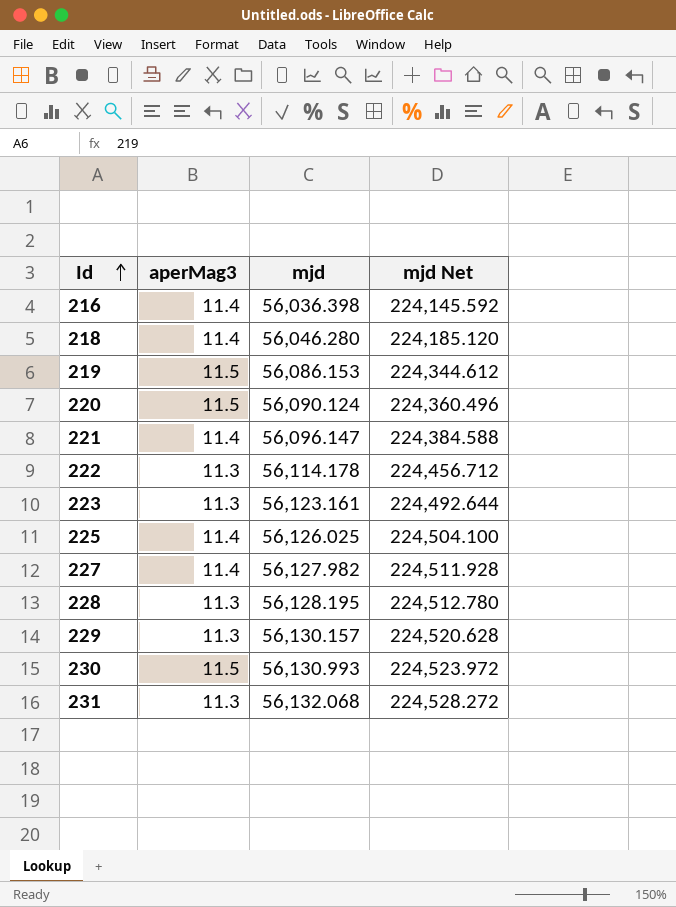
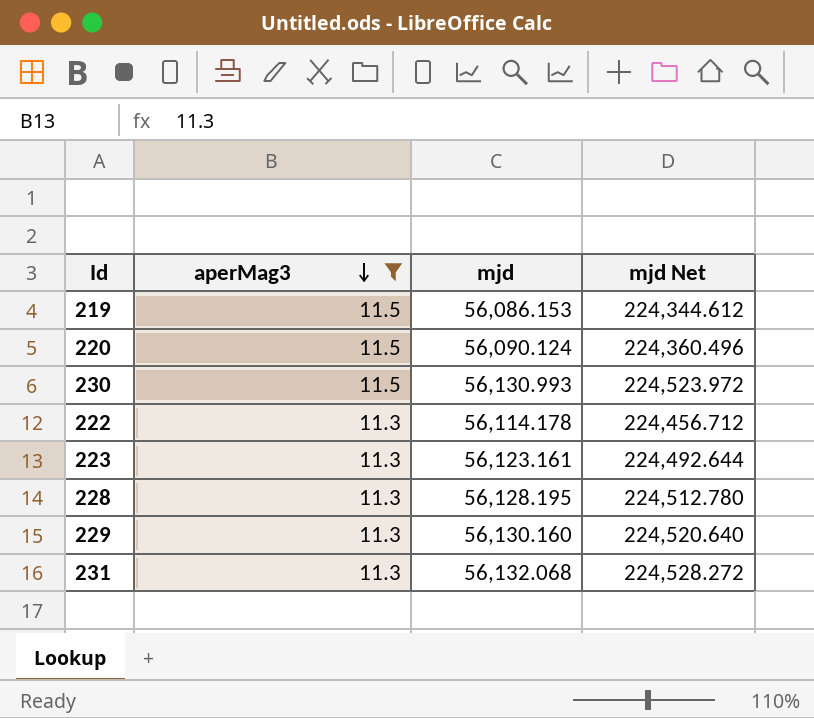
filter: none -> aperMag3 != 11.4
row order: Id ascending -> aperMag3 descending
229 | mjd: 56,130.157 -> 56,130.160
229 | mjd Net: 224,520.628 -> 224,520.640

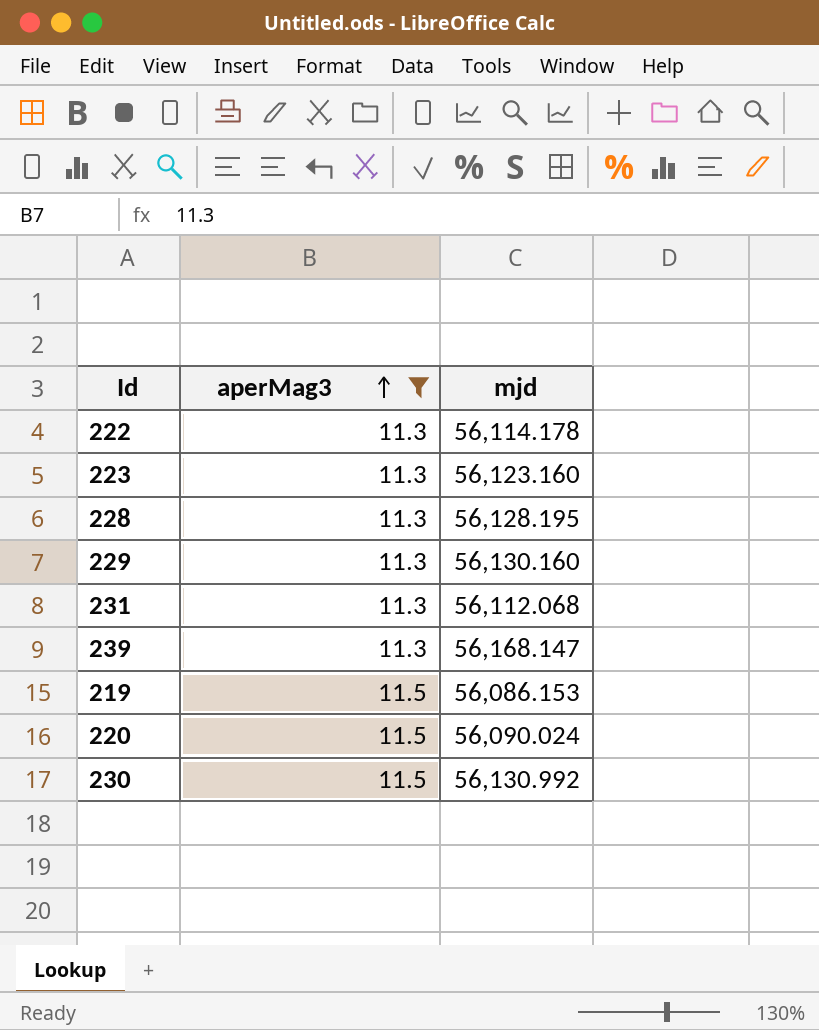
row order: aperMag3 descending -> aperMag3 ascending
column mjd Net | formula: [mjd] * 4 -> none
223 | mjd: 56,123.161 -> 56,123.160
231 | mjd: 56,132.068 -> 56,112.068
row 239: none -> 11.3 | 56,168.147
220 | mjd: 56,090.124 -> 56,090.024
230 | mjd: 56,130.993 -> 56,130.992

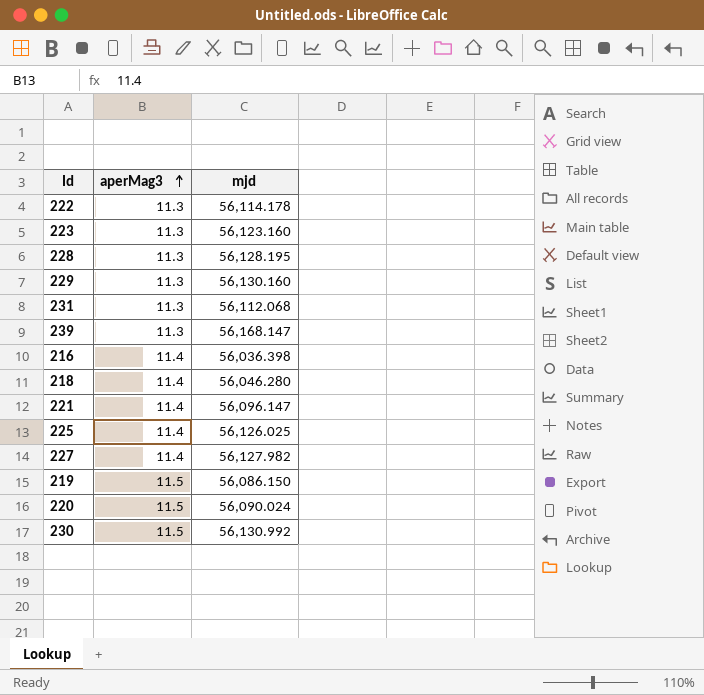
filter: aperMag3 != 11.4 -> none
219 | mjd: 56,086.153 -> 56,086.150

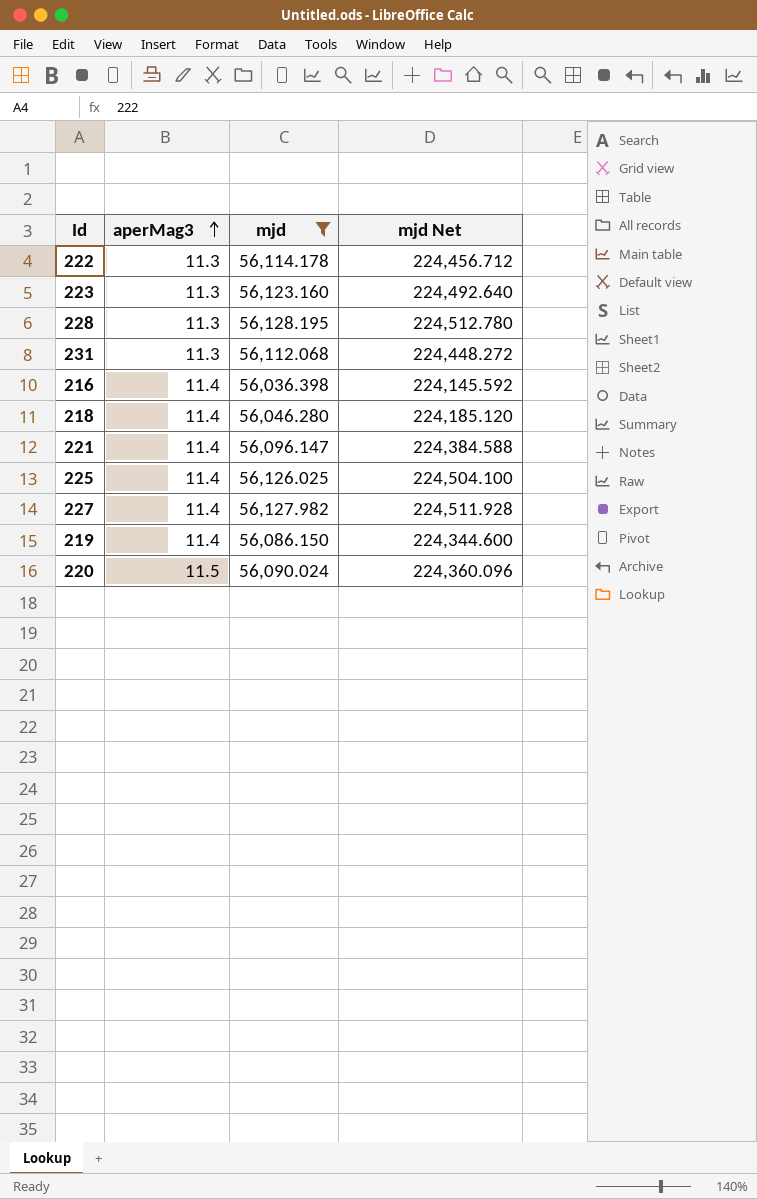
filter: none -> mjd <= 56,128.195
column mjd Net | formula: none -> [mjd] * 4
219 | aperMag3: 11.5 -> 11.4

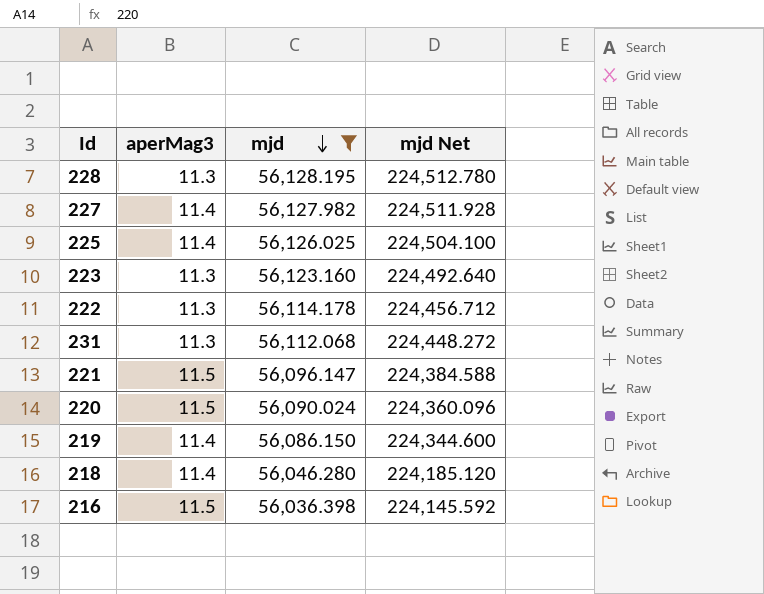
row order: aperMag3 ascending -> mjd descending
221 | aperMag3: 11.4 -> 11.5
216 | aperMag3: 11.4 -> 11.5

